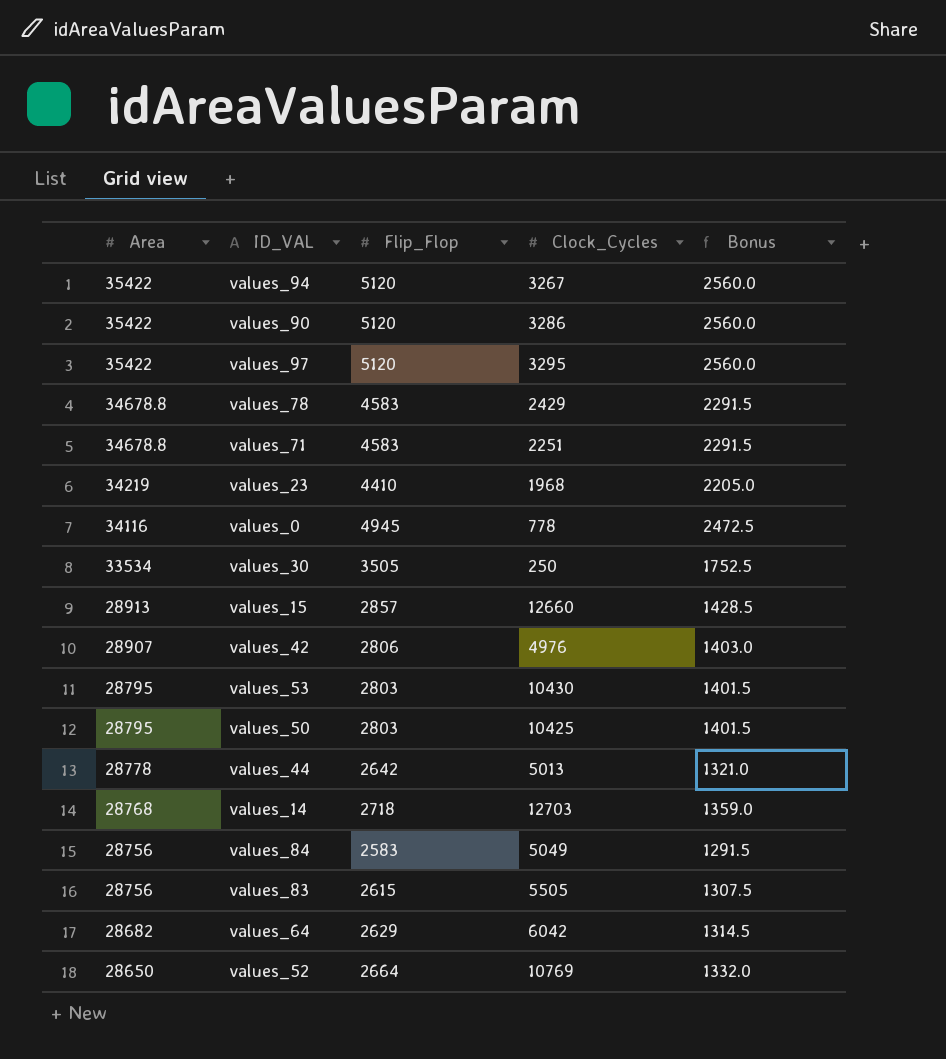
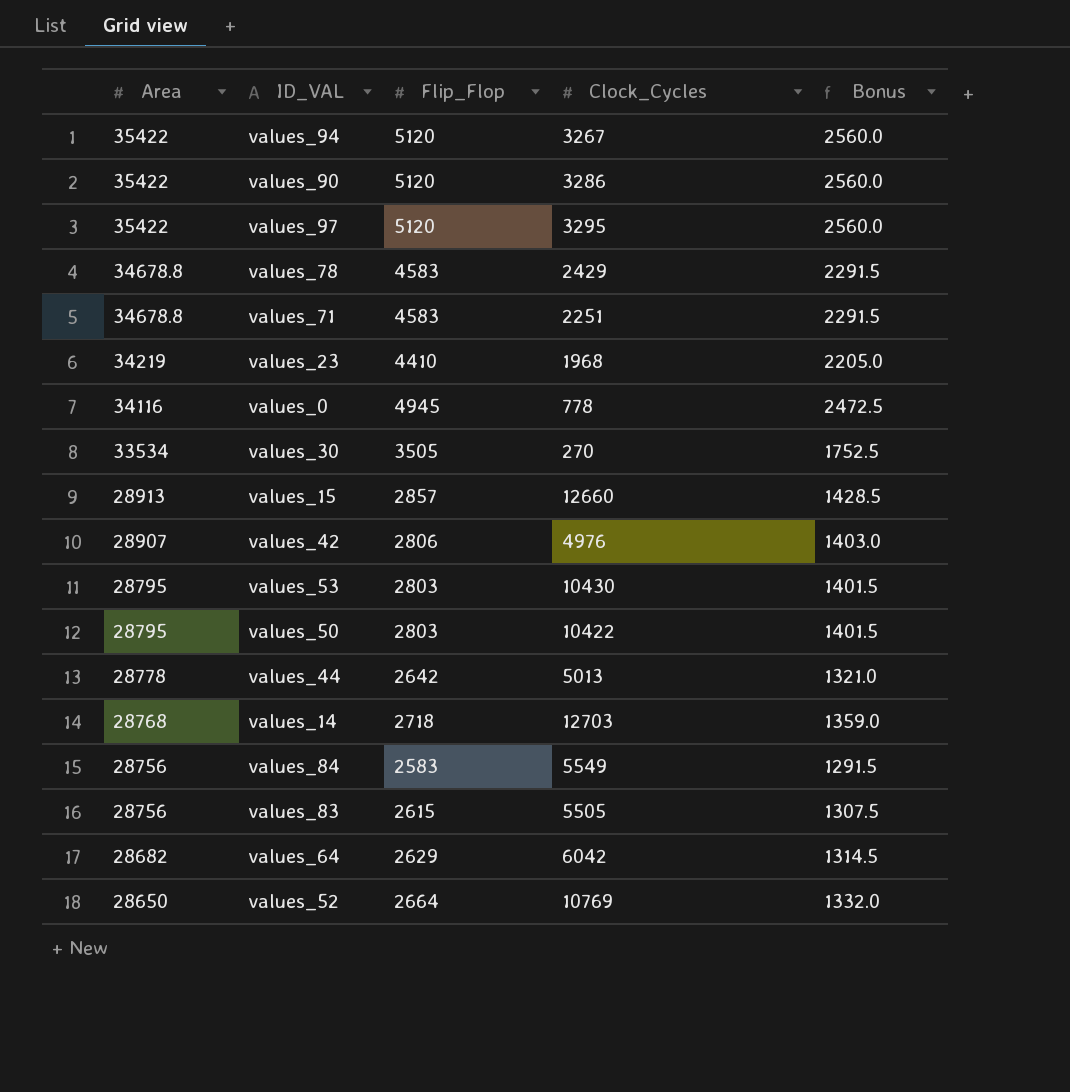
values_30 | Clock_Cycles: 250 -> 270
values_50 | Clock_Cycles: 10425 -> 10422
values_84 | Clock_Cycles: 5049 -> 5549

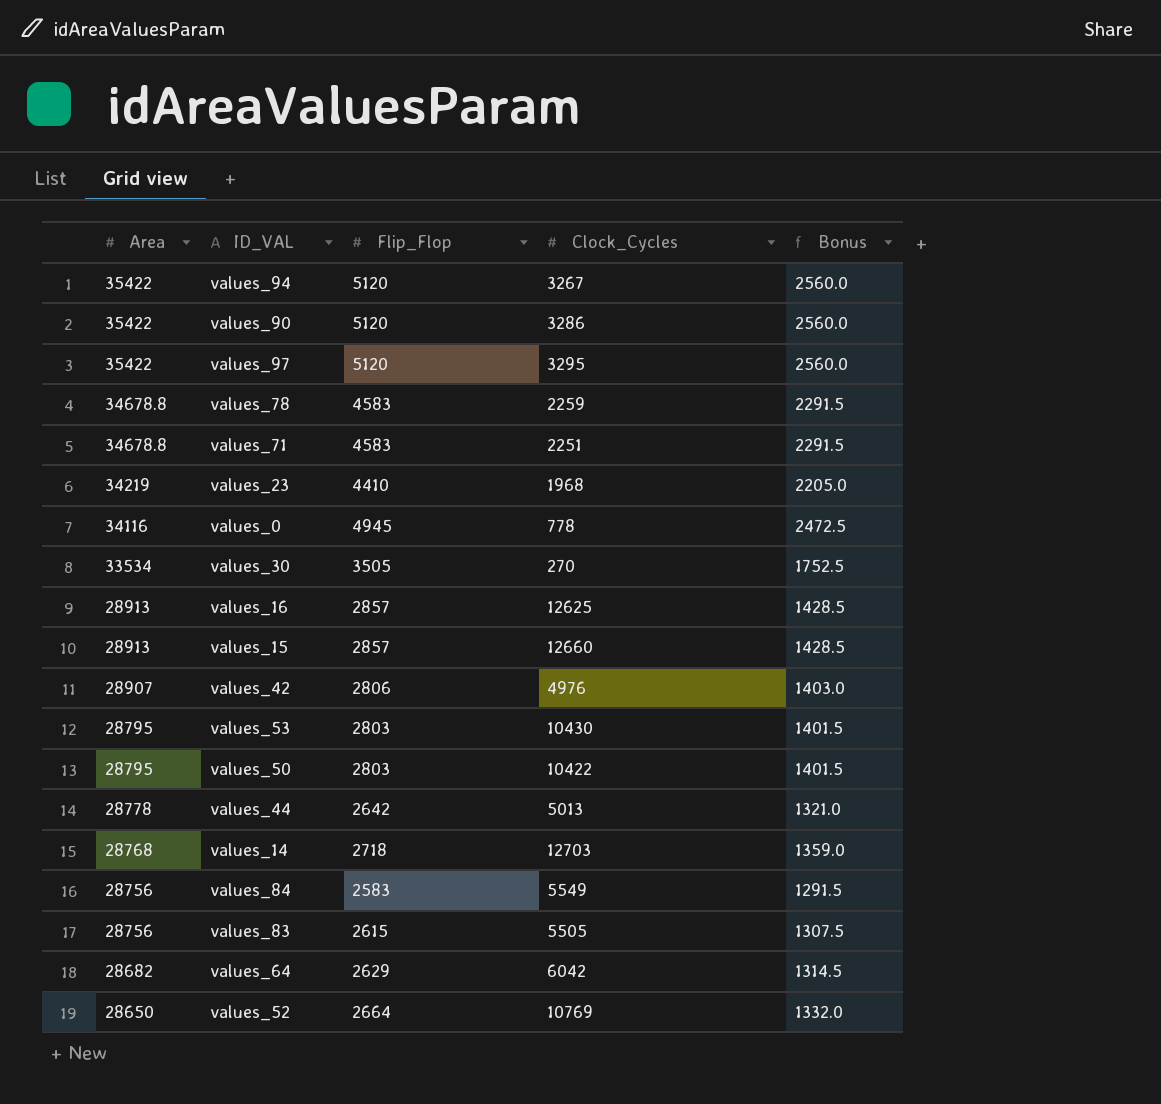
values_78 | Clock_Cycles: 2429 -> 2259
row values_16: none -> 28913 | 2857 | 12625 | 1428.5

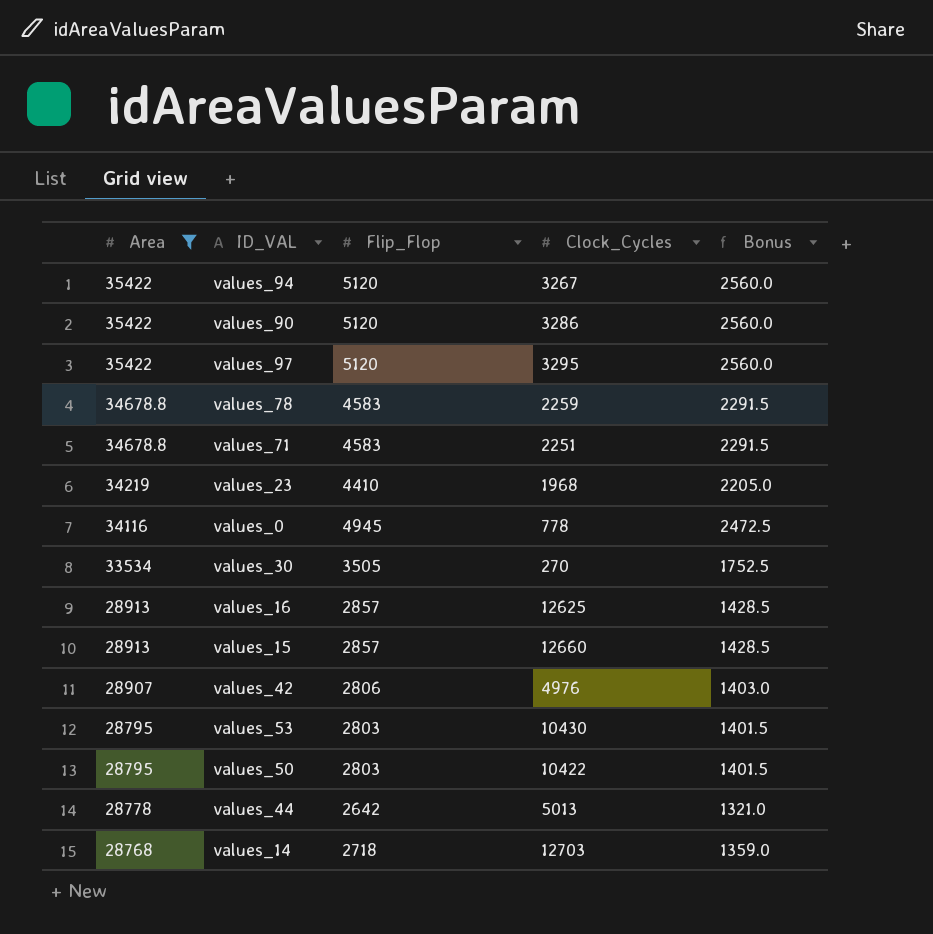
filter: none -> Area >= 28768

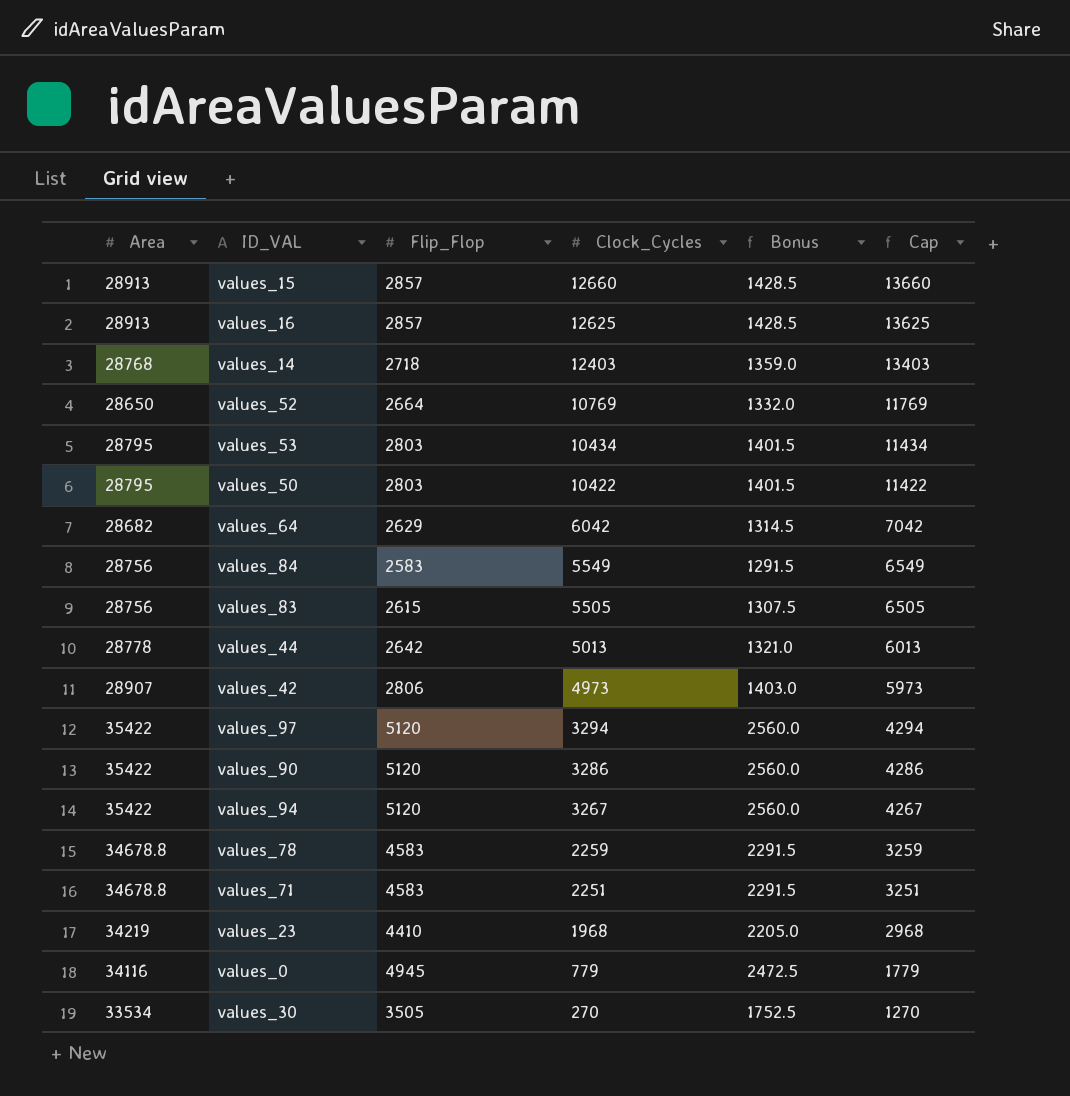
filter: Area >= 28768 -> none
row order: Area descending -> Clock_Cycles descending
column Cap | formula: none -> [Clock_Cycles] + 1000
values_14 | Clock_Cycles: 12703 -> 12403
values_53 | Clock_Cycles: 10430 -> 10434
values_42 | Clock_Cycles: 4976 -> 4973
values_97 | Clock_Cycles: 3295 -> 3294
values_0 | Clock_Cycles: 778 -> 779

